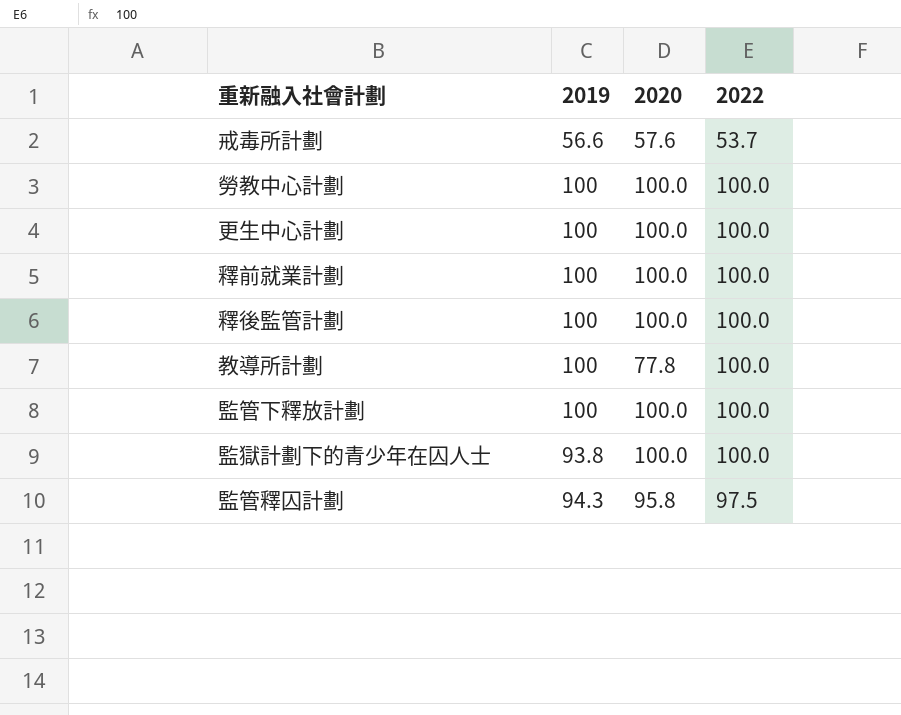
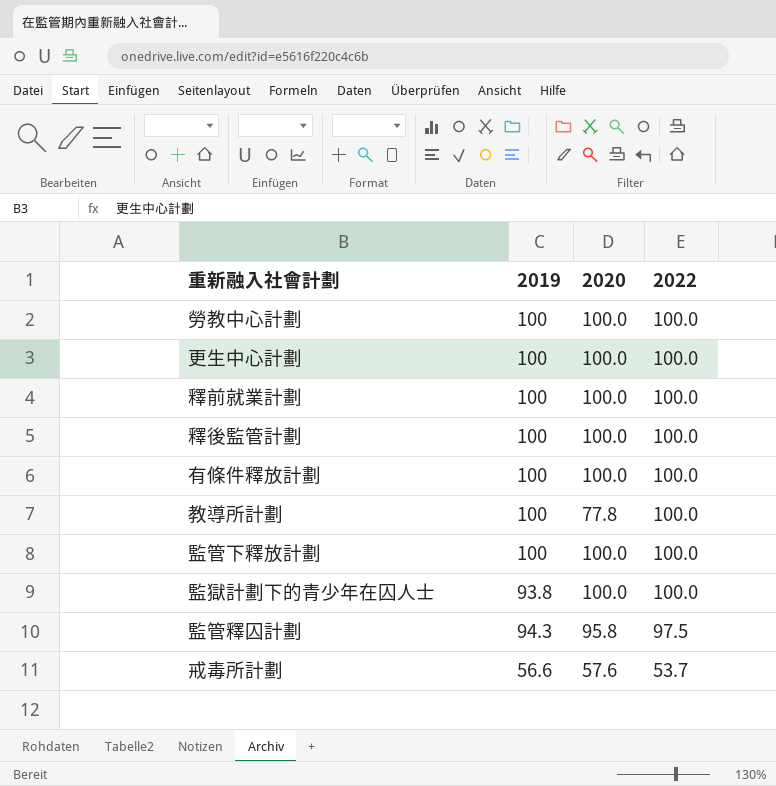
row order: none -> 2022 descending
row 有條件釋放計劃: none -> 100 | 100.0 | 100.0

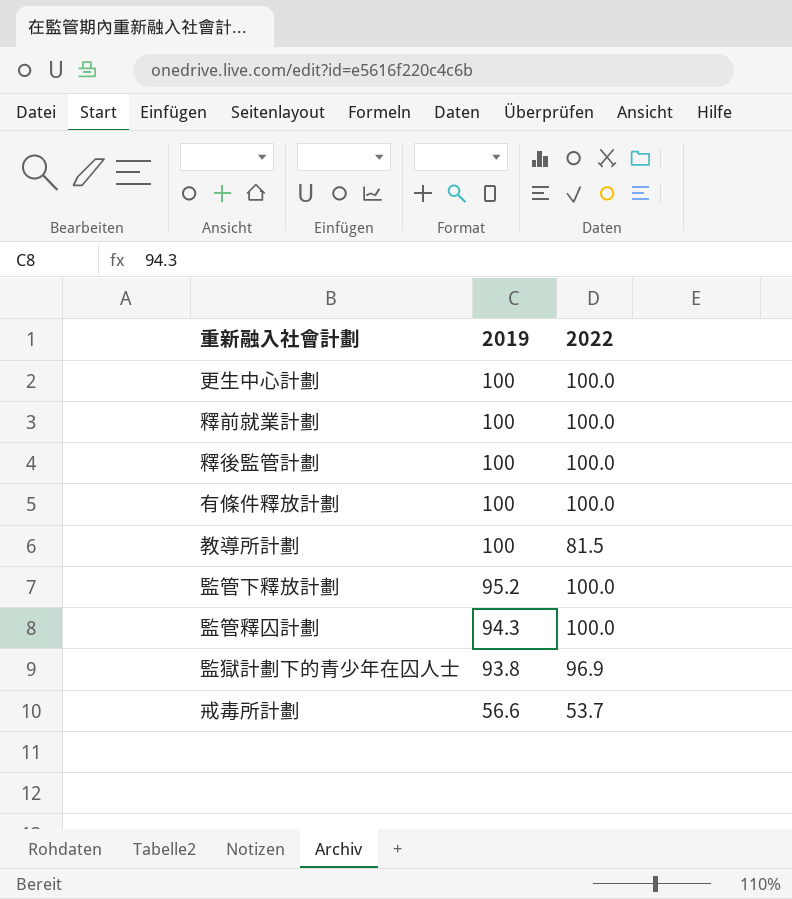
row order: 2022 descending -> 2019 descending
column 2020 | position: 3 -> none
row 勞教中心計劃: 100 | 100.0 | 100.0 -> none
教導所計劃 | 2022: 100.0 -> 81.5
監管下釋放計劃 | 2019: 100 -> 95.2
監管釋囚計劃 | 2022: 97.5 -> 100.0
監獄計劃下的青少年在囚人士 | 2022: 100.0 -> 96.9

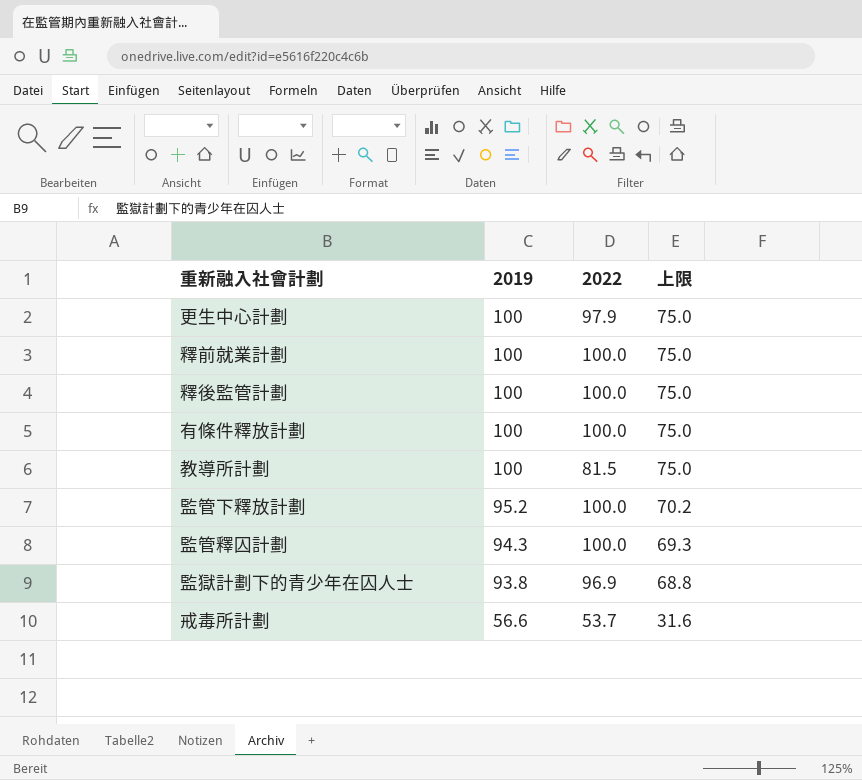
column 上限 | formula: none -> [2019] - 25
更生中心計劃 | 2022: 100.0 -> 97.9

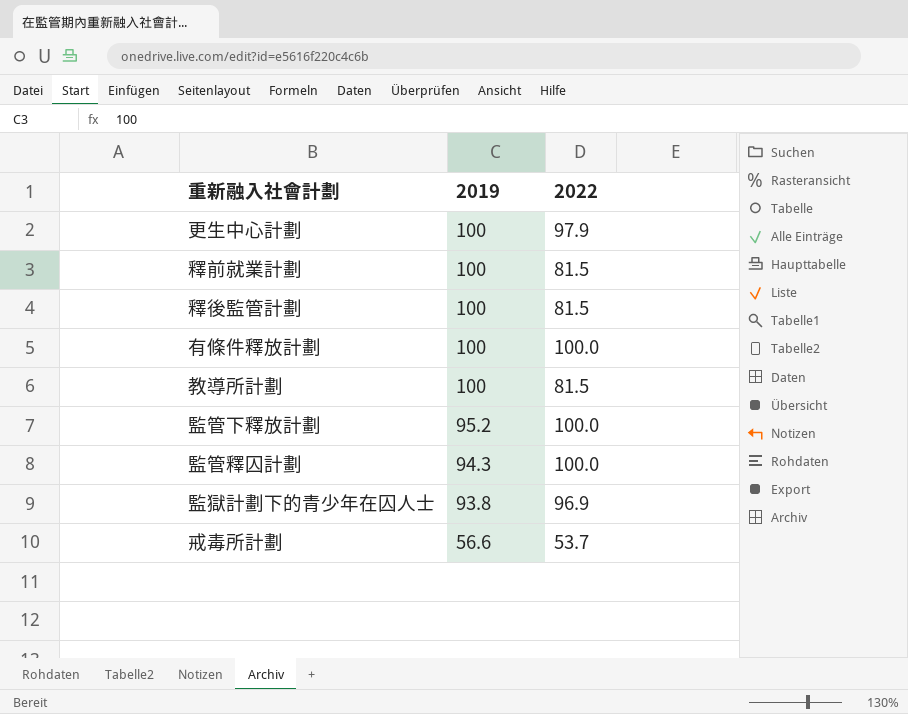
column 上限 | formula: [2019] - 25 -> none
釋前就業計劃 | 2022: 100.0 -> 81.5
釋後監管計劃 | 2022: 100.0 -> 81.5

